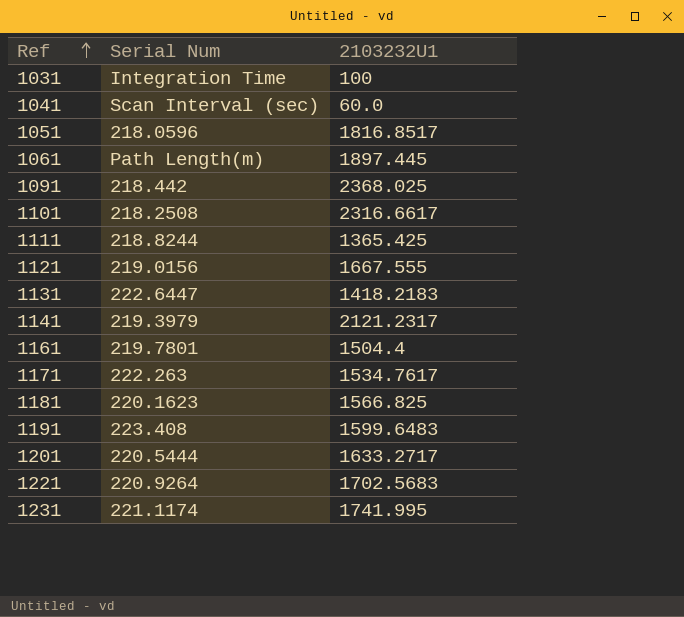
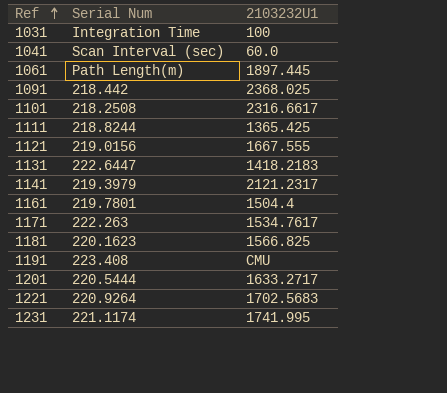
row 1051: 218.0596 | 1816.8517 -> none
1191 | 2103232U1: 1599.6483 -> CMU

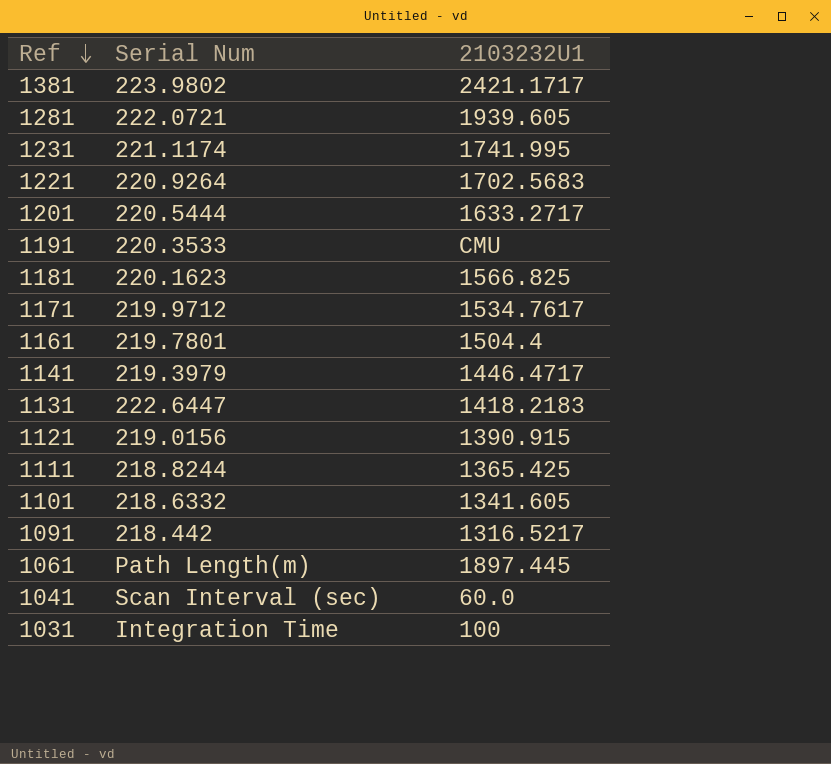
row order: Ref ascending -> Ref descending
row 1381: none -> 223.9802 | 2421.1717
row 1281: none -> 222.0721 | 1939.605
1191 | Serial Num: 223.408 -> 220.3533
1171 | Serial Num: 222.263 -> 219.9712
1141 | 2103232U1: 2121.2317 -> 1446.4717
1121 | 2103232U1: 1667.555 -> 1390.915
1101 | Serial Num: 218.2508 -> 218.6332
1101 | 2103232U1: 2316.6617 -> 1341.605
1091 | 2103232U1: 2368.025 -> 1316.5217

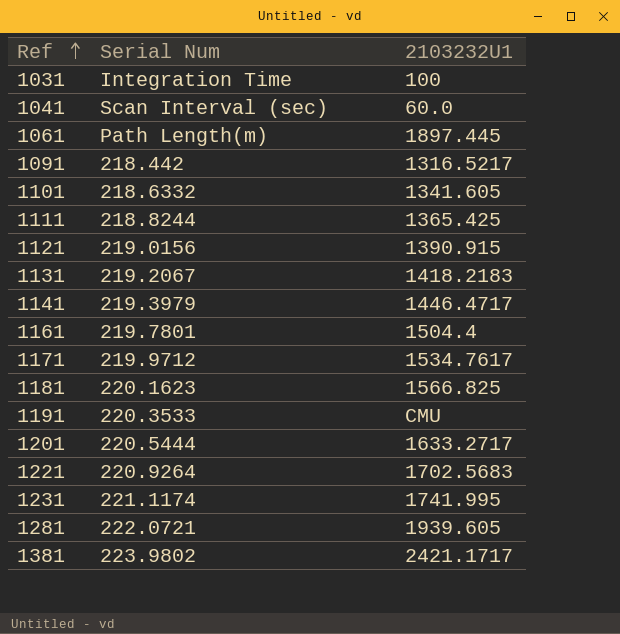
row order: Ref descending -> Ref ascending
1131 | Serial Num: 222.6447 -> 219.2067

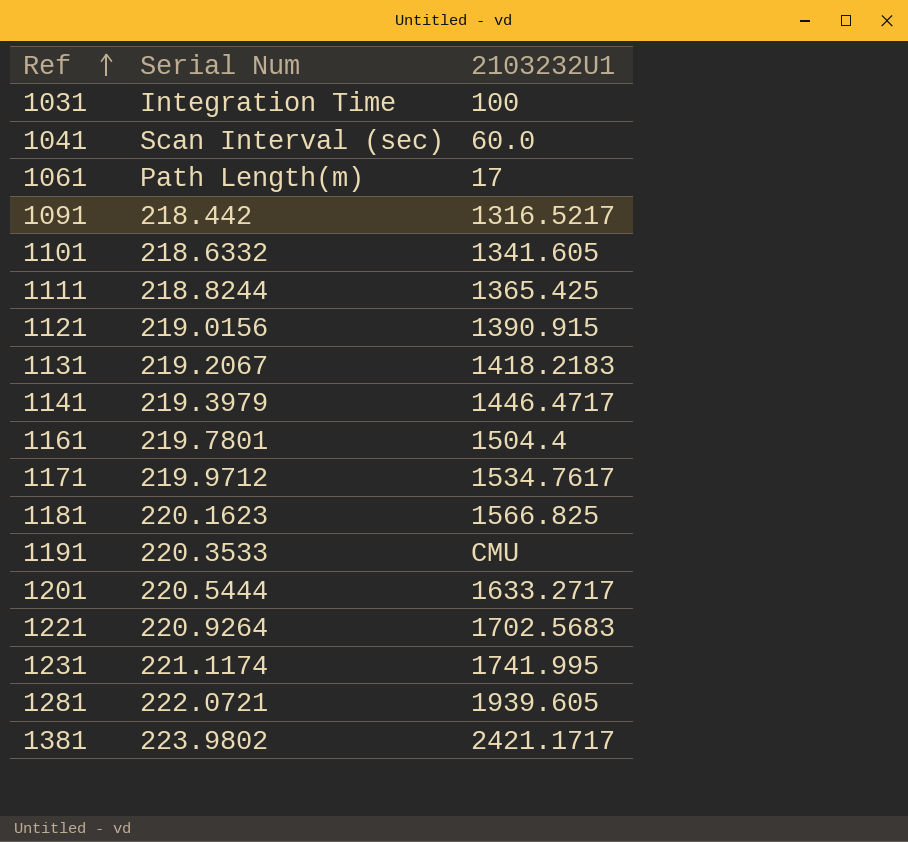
1061 | 2103232U1: 1897.445 -> 17

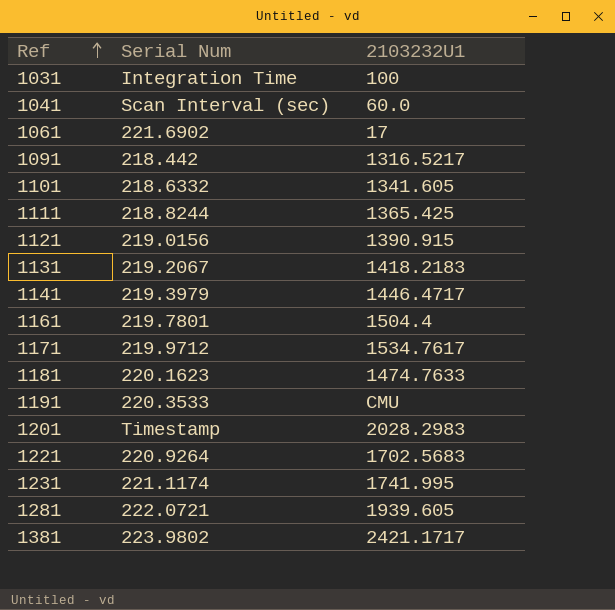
1061 | Serial Num: Path Length(m) -> 221.6902
1181 | 2103232U1: 1566.825 -> 1474.7633
1201 | Serial Num: 220.5444 -> Timestamp
1201 | 2103232U1: 1633.2717 -> 2028.2983

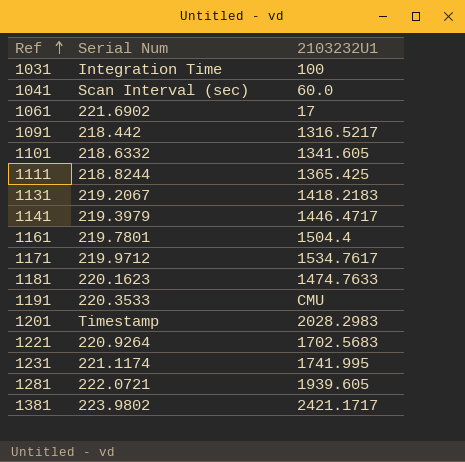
row 1121: 219.0156 | 1390.915 -> none

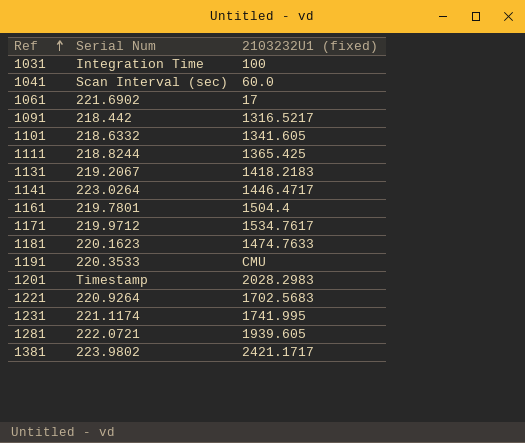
column name: 2103232U1 -> 2103232U1 (fixed)
1141 | Serial Num: 219.3979 -> 223.0264

